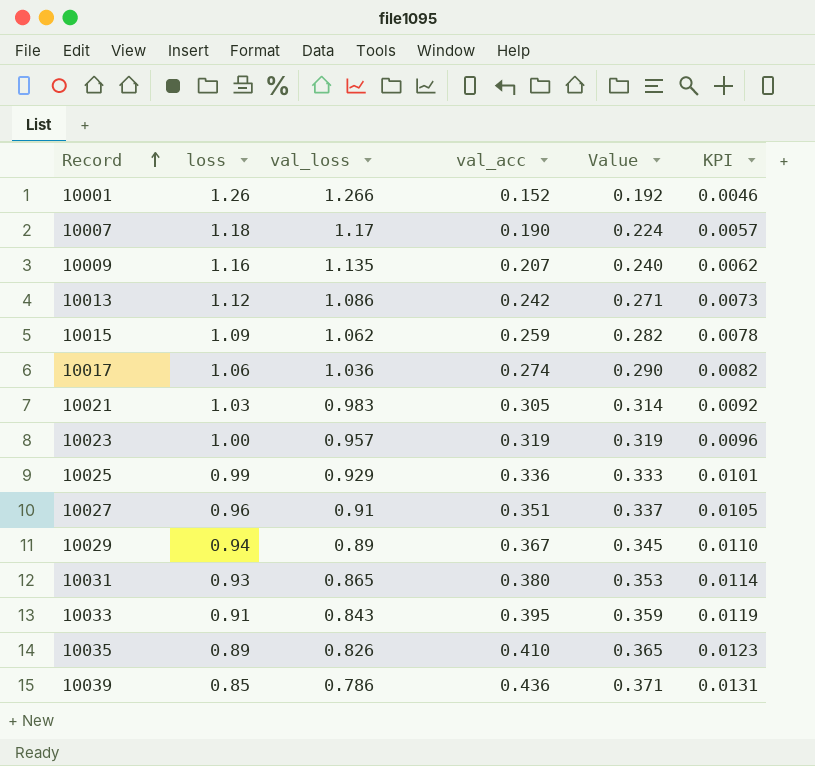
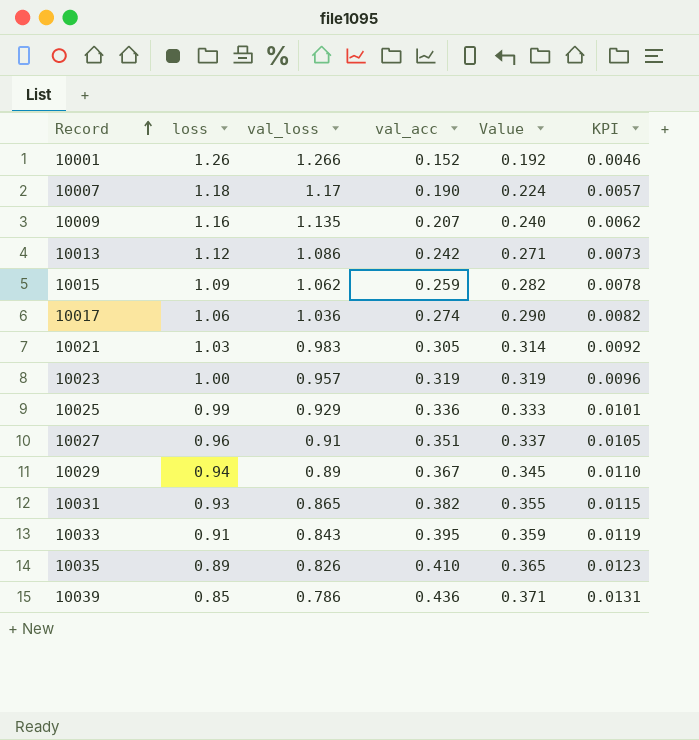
10031 | val_acc: 0.380 -> 0.382
10031 | Value: 0.353 -> 0.355
10031 | KPI: 0.0114 -> 0.0115

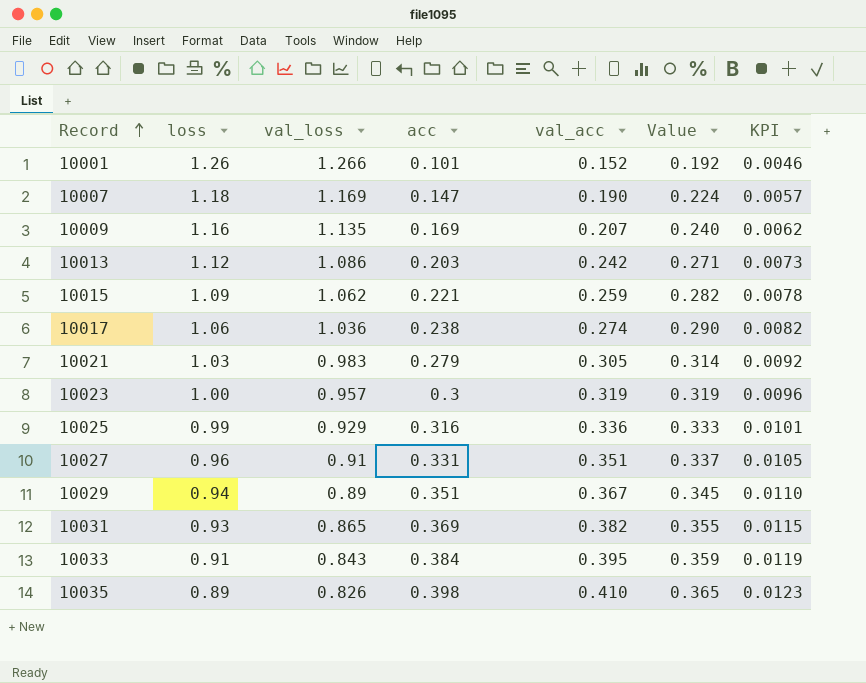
column acc | position: none -> 4
row 10039: 0.85 | 0.786 | 0.436 | 0.371 | 0.0131 -> none
10007 | val_loss: 1.17 -> 1.169

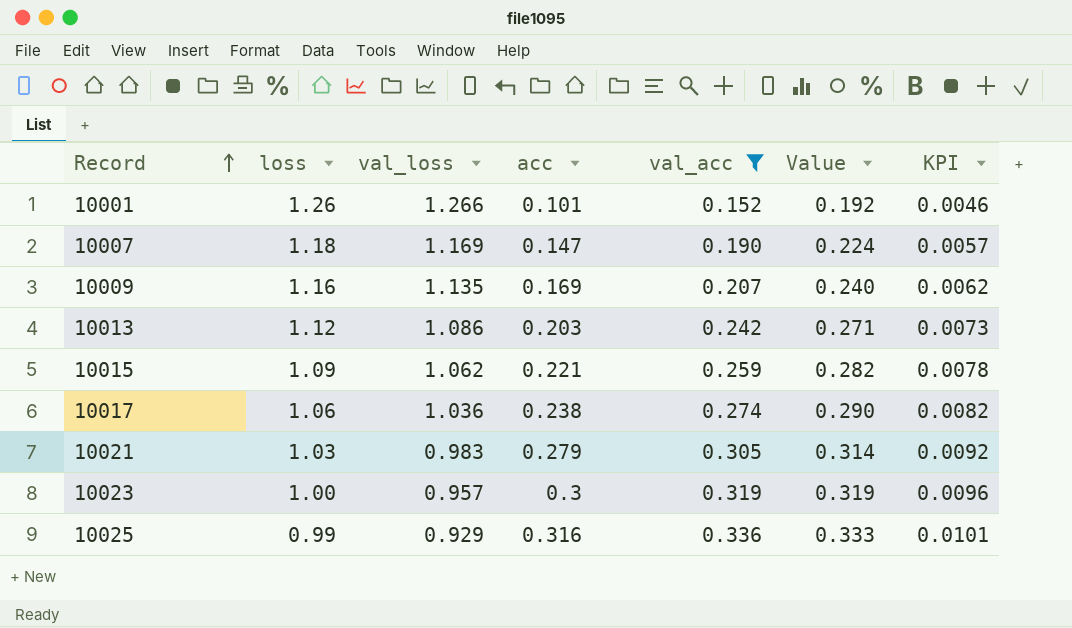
filter: none -> val_acc <= 0.336

